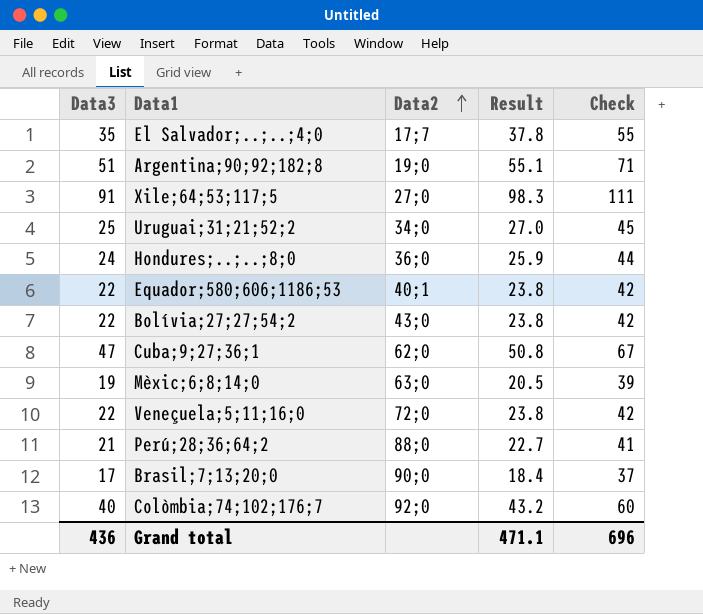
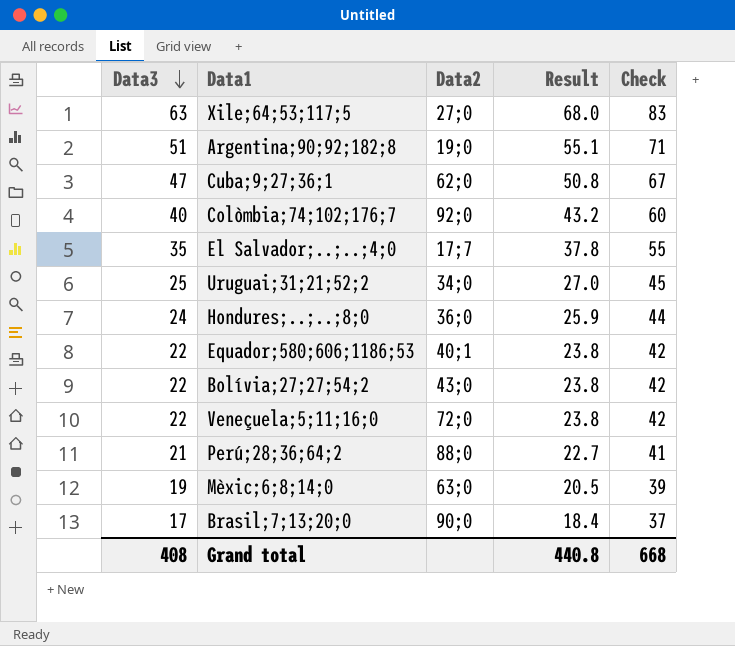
row order: Data2 ascending -> Data3 descending
Xile;64;53;117;5 | Data3: 91 -> 63
Xile;64;53;117;5 | Result: 98.3 -> 68.0
Xile;64;53;117;5 | Check: 111 -> 83
Grand total | Data3: 436 -> 408
Grand total | Result: 471.1 -> 440.8
Grand total | Check: 696 -> 668

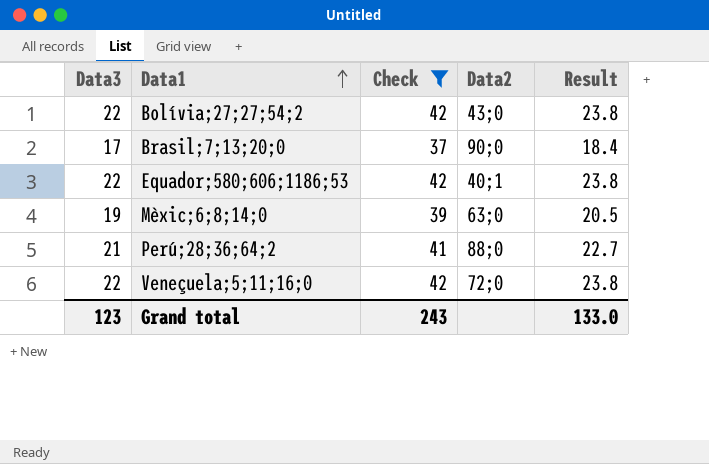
filter: none -> Check <= 42
row order: Data3 descending -> Data1 ascending
column Check | position: 5 -> 3
Grand total | Data3: 408 -> 123
Grand total | Check: 668 -> 243
Grand total | Result: 440.8 -> 133.0

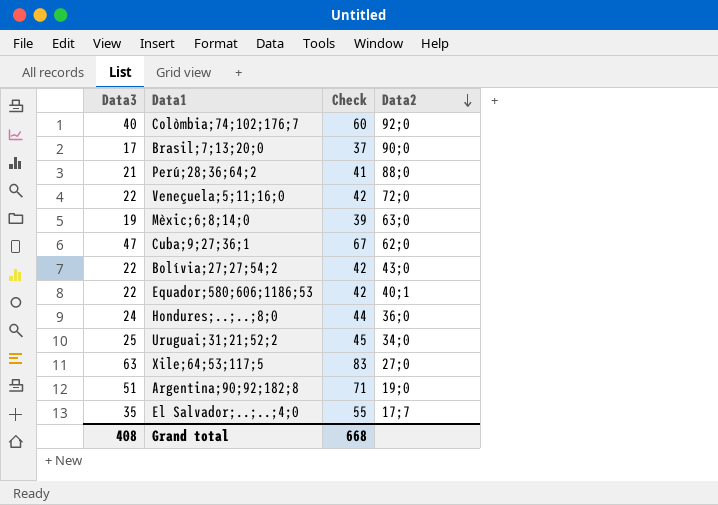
filter: Check <= 42 -> none
row order: Data1 ascending -> Data2 descending
column Result | formula: [Data3] * 1.08 -> none
Grand total | Data3: 123 -> 408
Grand total | Check: 243 -> 668

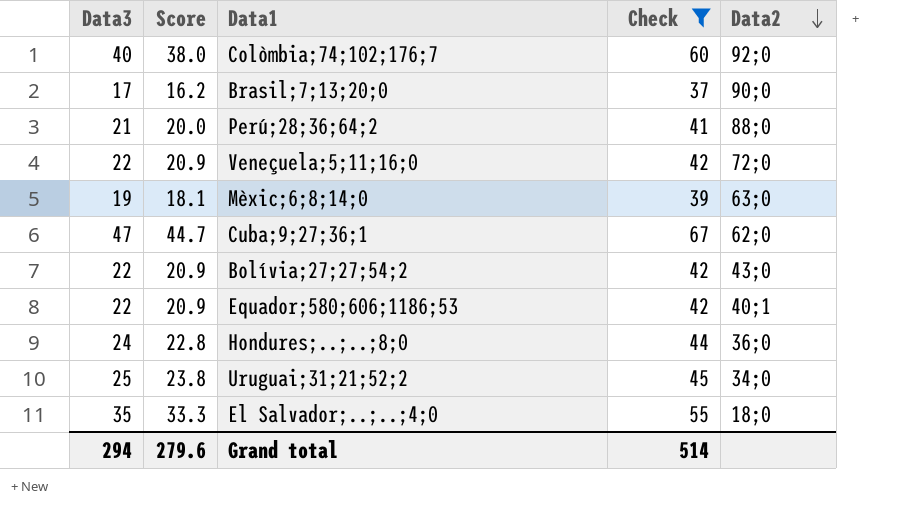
filter: none -> Check <= 67
column Score | formula: none -> [Data3] * 0.95
El Salvador;..;..;4;0 | Data2: 17;7 -> 18;0
Grand total | Data3: 408 -> 294
Grand total | Check: 668 -> 514

